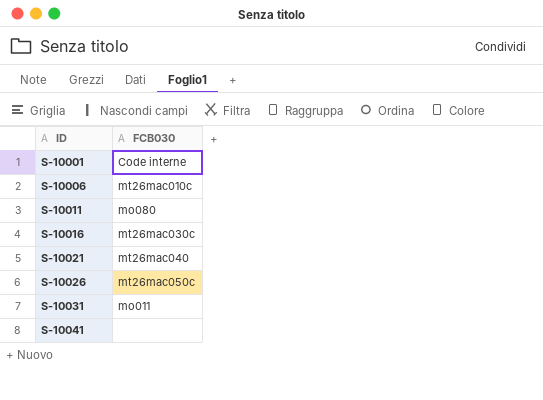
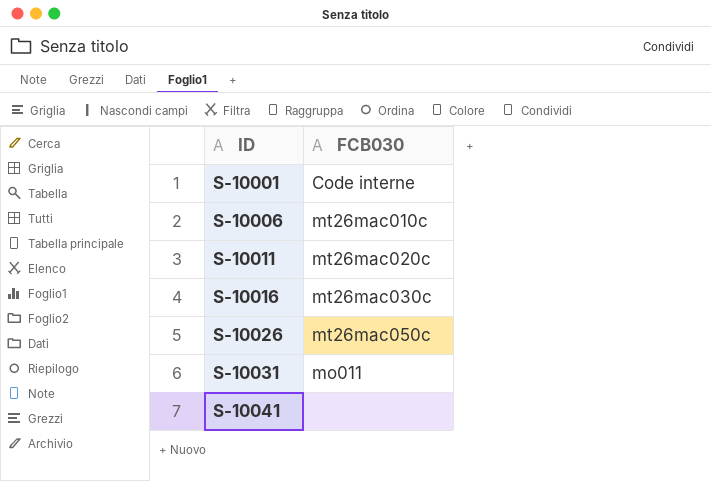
row S-10021: mt26mac040 -> none
S-10011 | FCB030: mo080 -> mt26mac020c

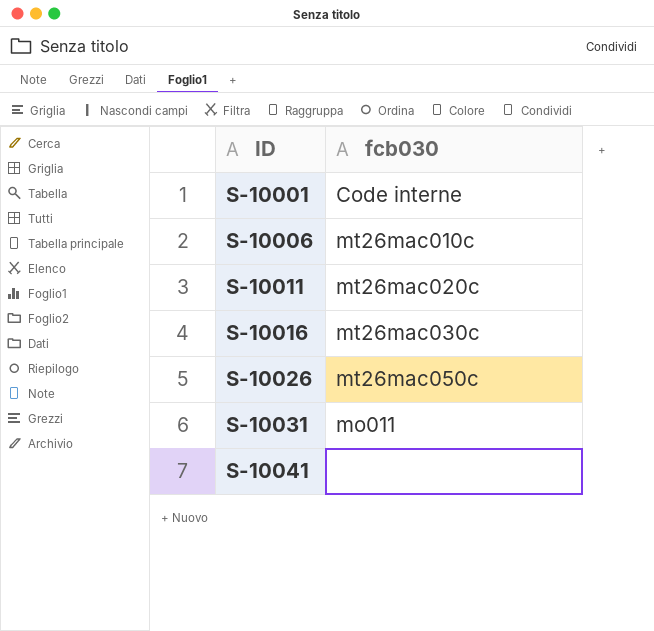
column name: FCB030 -> fcb030

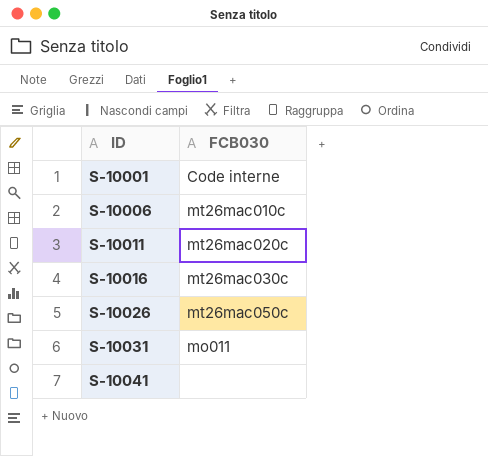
column name: fcb030 -> FCB030

